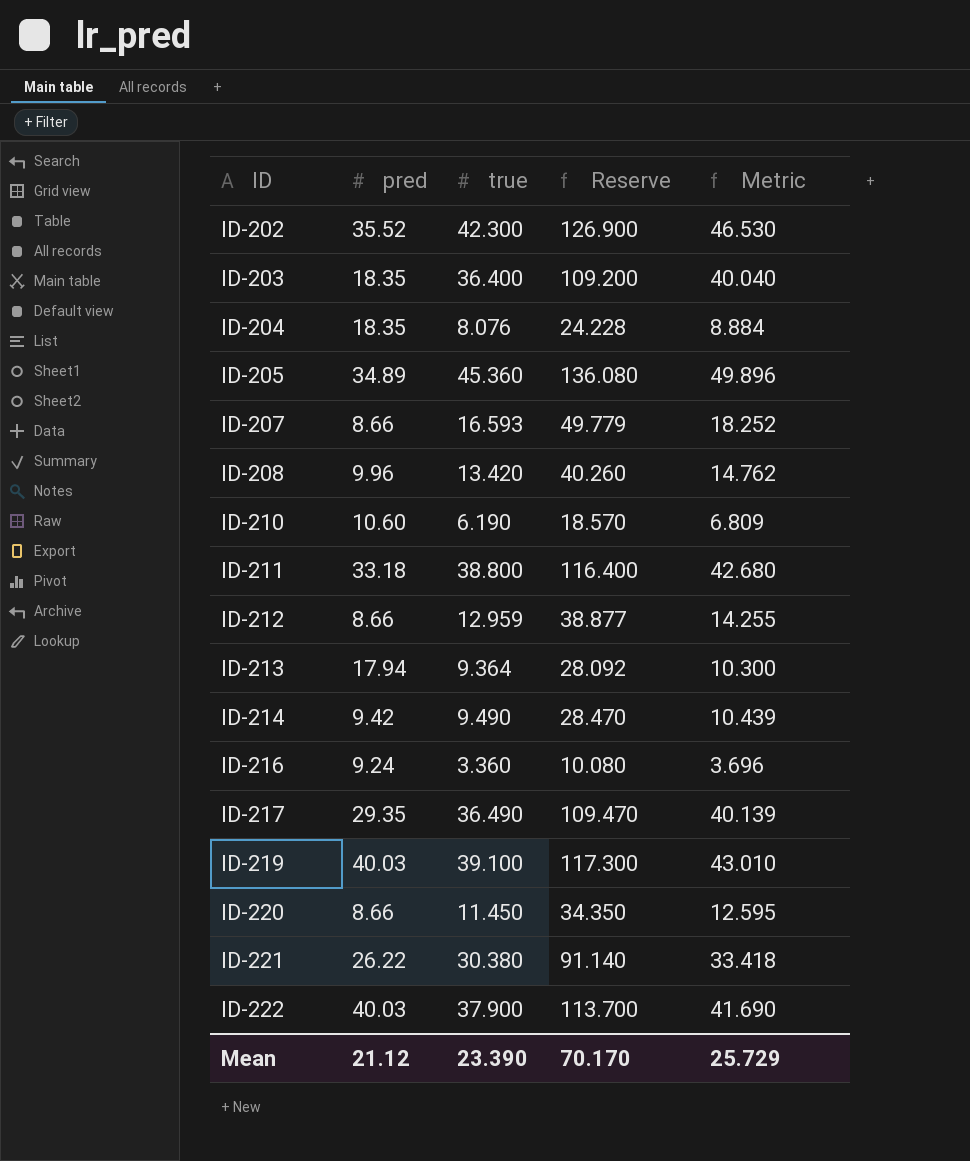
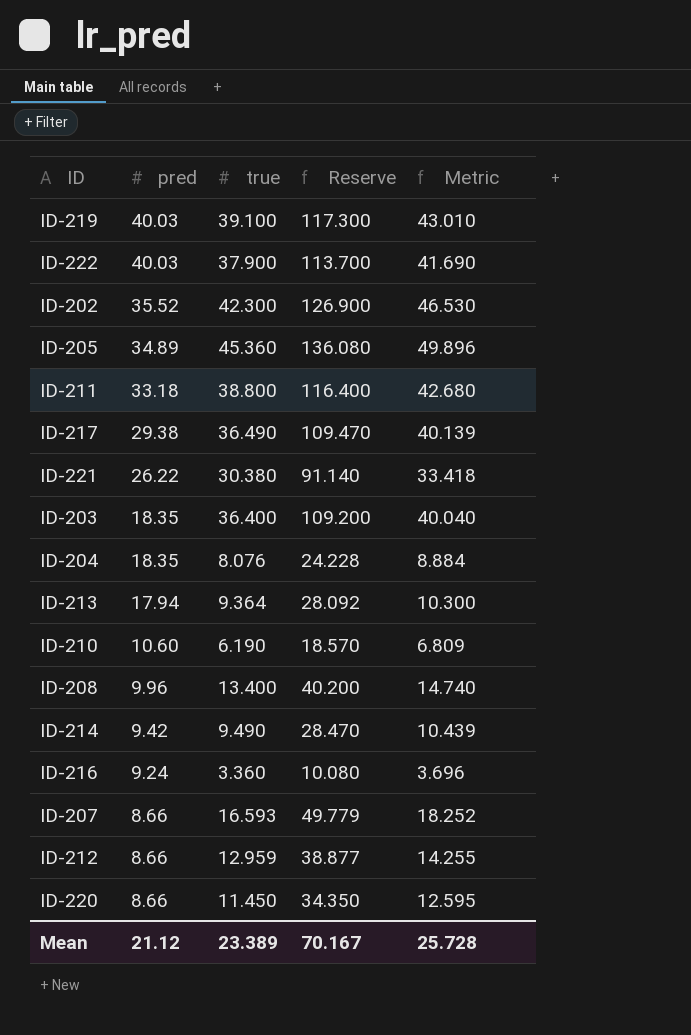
row order: ID ascending -> pred descending
ID-217 | pred: 29.35 -> 29.38
ID-208 | true: 13.420 -> 13.400
ID-208 | Reserve: 40.260 -> 40.200
ID-208 | Metric: 14.762 -> 14.740
Mean | true: 23.390 -> 23.389
Mean | Reserve: 70.170 -> 70.167
Mean | Metric: 25.729 -> 25.728

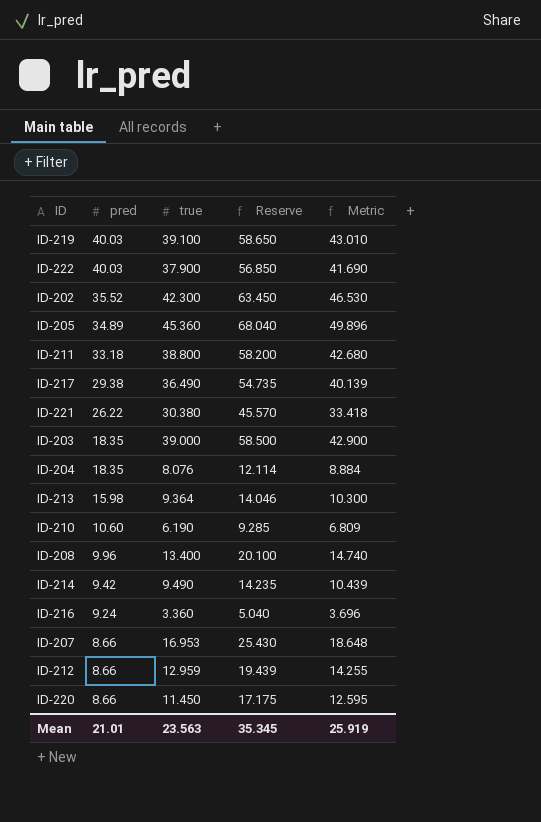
column Reserve | formula: [true] * 3 -> [true] * 1.5
ID-203 | true: 36.400 -> 39.000
ID-203 | Metric: 40.040 -> 42.900
ID-213 | pred: 17.94 -> 15.98
ID-207 | true: 16.593 -> 16.953
ID-207 | Metric: 18.252 -> 18.648
Mean | pred: 21.12 -> 21.01
Mean | true: 23.389 -> 23.563
Mean | Reserve: 70.167 -> 35.345
Mean | Metric: 25.728 -> 25.919

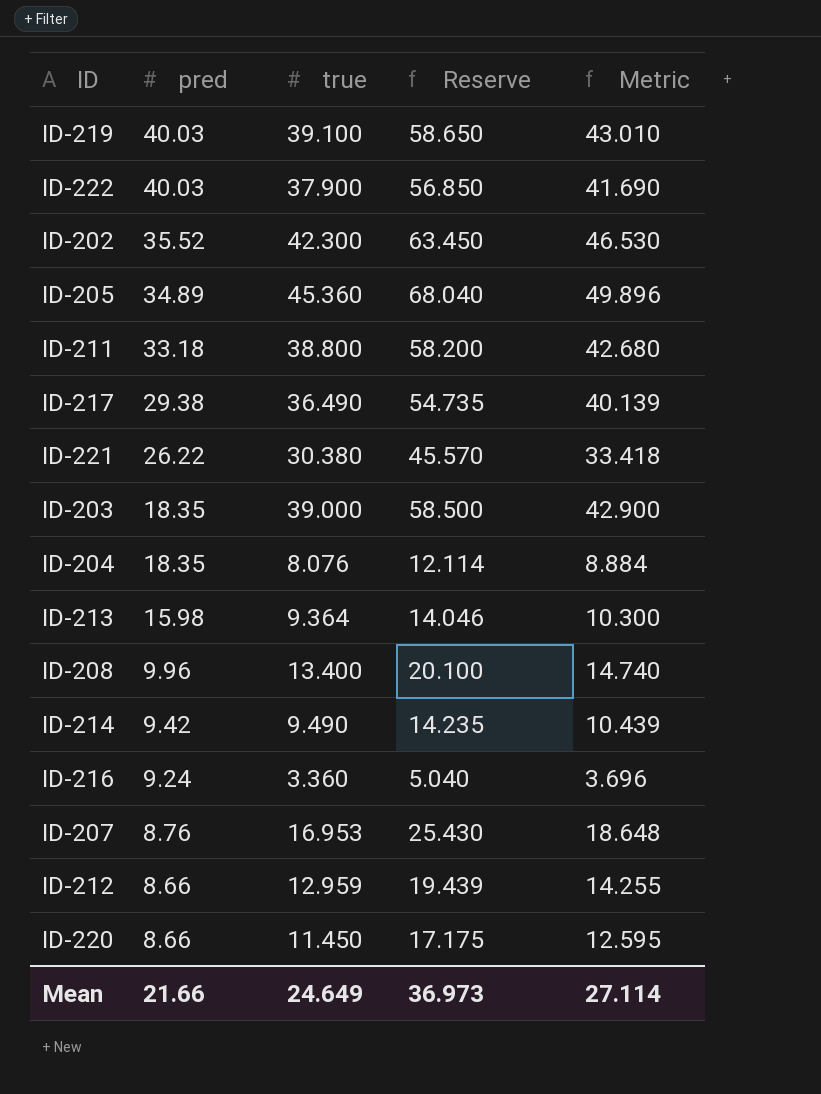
row ID-210: 10.60 | 6.190 | 9.285 | 6.809 -> none
ID-207 | pred: 8.66 -> 8.76
Mean | pred: 21.01 -> 21.66
Mean | true: 23.563 -> 24.649
Mean | Reserve: 35.345 -> 36.973
Mean | Metric: 25.919 -> 27.114

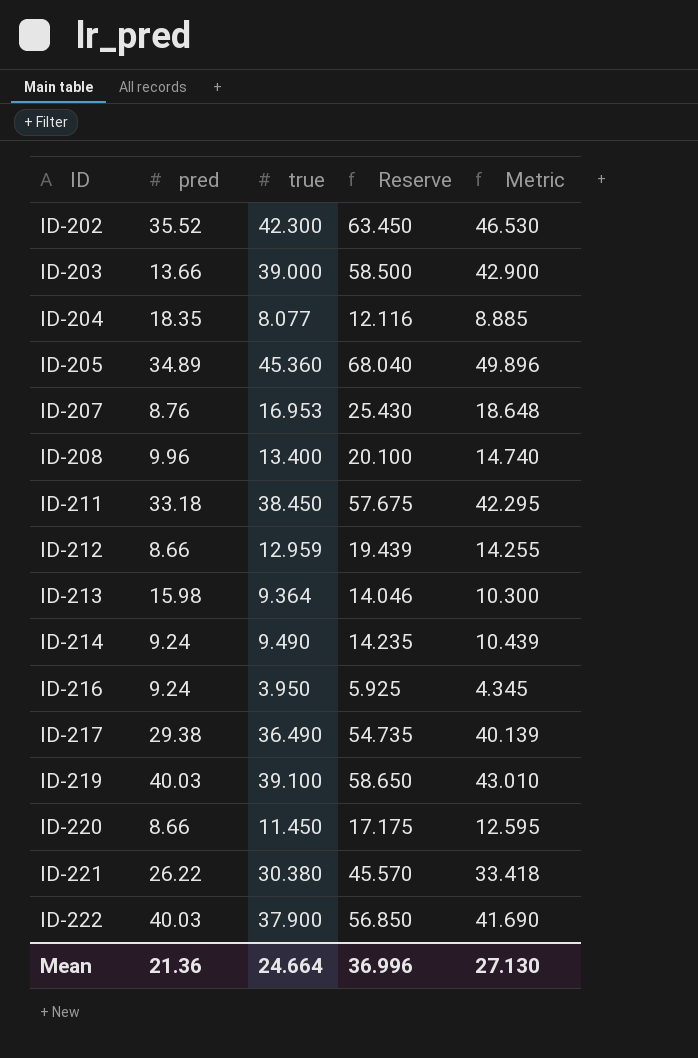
row order: pred descending -> ID ascending
ID-203 | pred: 18.35 -> 13.66
ID-204 | true: 8.076 -> 8.077
ID-204 | Reserve: 12.114 -> 12.116
ID-204 | Metric: 8.884 -> 8.885
ID-211 | true: 38.800 -> 38.450
ID-211 | Reserve: 58.200 -> 57.675
ID-211 | Metric: 42.680 -> 42.295
ID-214 | pred: 9.42 -> 9.24
ID-216 | true: 3.360 -> 3.950
ID-216 | Reserve: 5.040 -> 5.925
ID-216 | Metric: 3.696 -> 4.345
Mean | pred: 21.66 -> 21.36
Mean | true: 24.649 -> 24.664
Mean | Reserve: 36.973 -> 36.996
Mean | Metric: 27.114 -> 27.130

